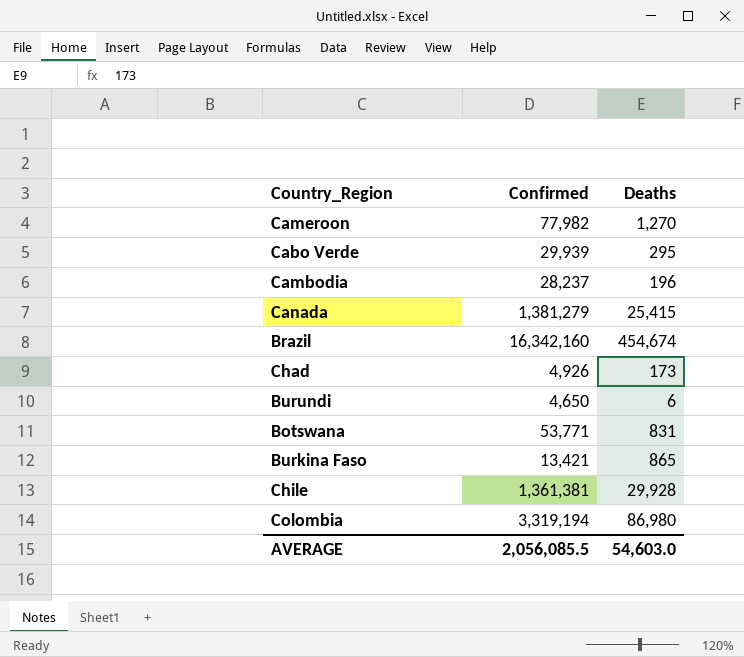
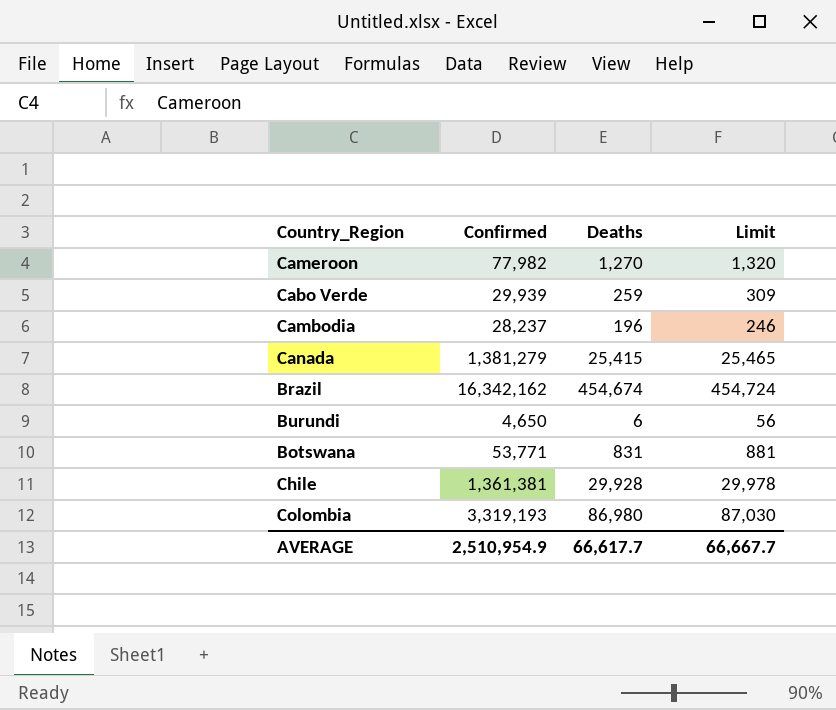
column Limit | formula: none -> [Deaths] + 50
row Chad: 4,926 | 173 -> none
row Burkina Faso: 13,421 | 865 -> none
Cabo Verde | Deaths: 295 -> 259
Brazil | Confirmed: 16,342,160 -> 16,342,162
Colombia | Confirmed: 3,319,194 -> 3,319,193
AVERAGE | Confirmed: 2,056,085.5 -> 2,510,954.9
AVERAGE | Deaths: 54,603.0 -> 66,617.7

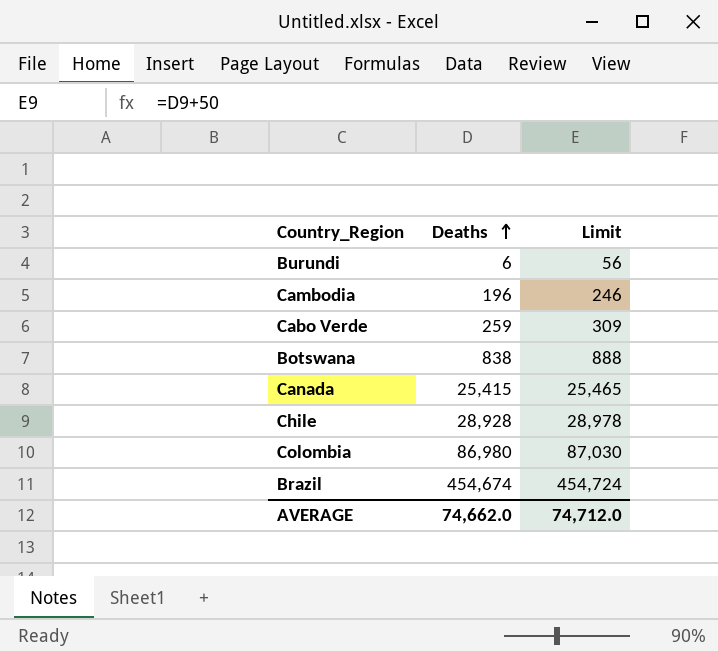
row order: none -> Deaths ascending
column Confirmed | position: 2 -> none
row Cameroon: 77,982 | 1,270 | 1,320 -> none
Botswana | Deaths: 831 -> 838
Botswana | Limit: 881 -> 888
Chile | Deaths: 29,928 -> 28,928
Chile | Limit: 29,978 -> 28,978
AVERAGE | Deaths: 66,617.7 -> 74,662.0
AVERAGE | Limit: 66,667.7 -> 74,712.0

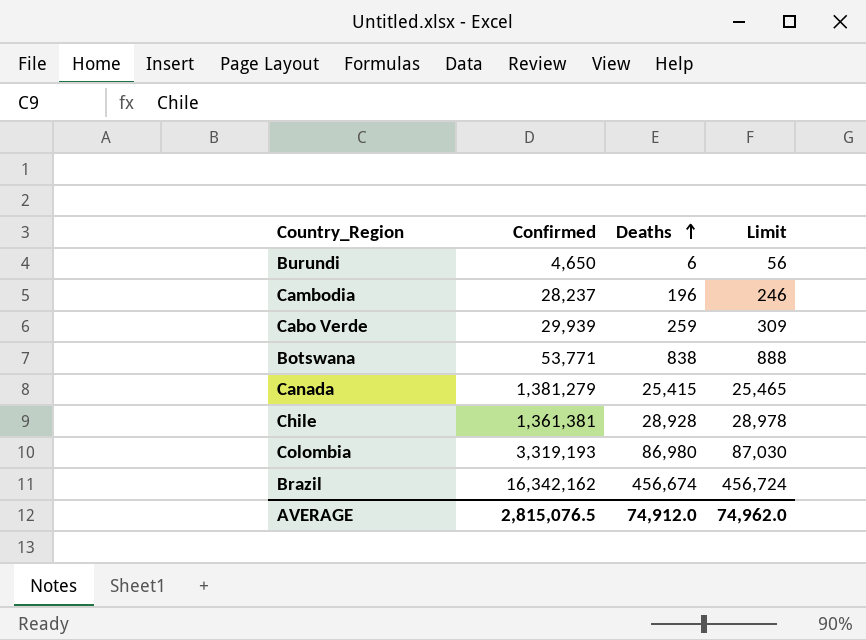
column Confirmed | position: none -> 2
Brazil | Deaths: 454,674 -> 456,674
Brazil | Limit: 454,724 -> 456,724
AVERAGE | Deaths: 74,662.0 -> 74,912.0
AVERAGE | Limit: 74,712.0 -> 74,962.0

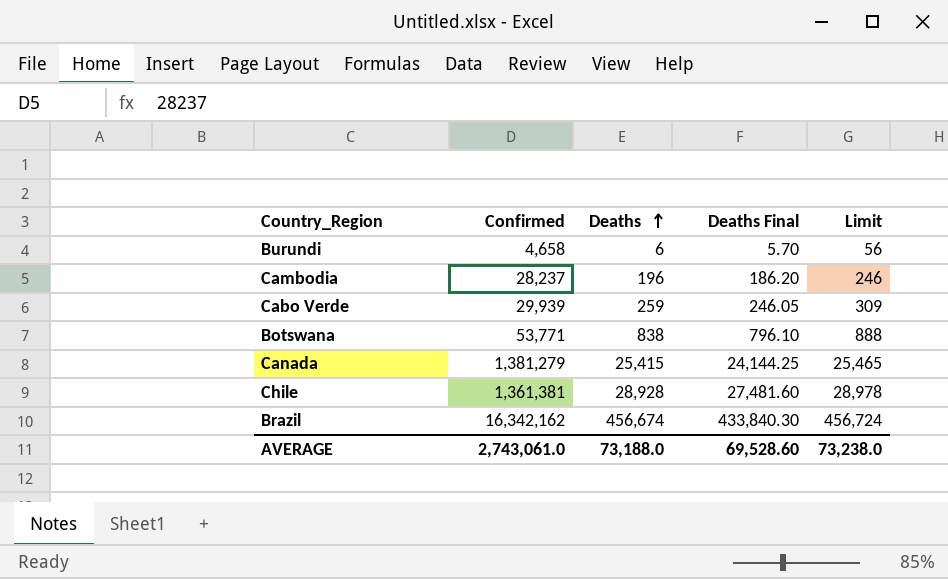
column Deaths Final | formula: none -> [Deaths] * 0.95
row Colombia: 3,319,193 | 86,980 | 87,030 -> none
Burundi | Confirmed: 4,650 -> 4,658
AVERAGE | Confirmed: 2,815,076.5 -> 2,743,061.0
AVERAGE | Deaths: 74,912.0 -> 73,188.0
AVERAGE | Limit: 74,962.0 -> 73,238.0

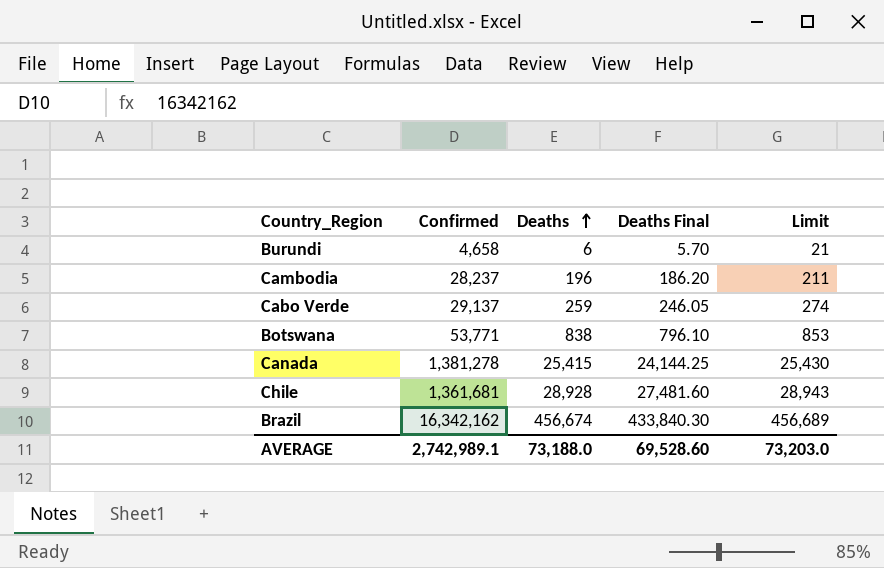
column Limit | formula: [Deaths] + 50 -> [Deaths] + 15
Cabo Verde | Confirmed: 29,939 -> 29,137
Canada | Confirmed: 1,381,279 -> 1,381,278
Chile | Confirmed: 1,361,381 -> 1,361,681
AVERAGE | Confirmed: 2,743,061.0 -> 2,742,989.1
AVERAGE | Limit: 73,238.0 -> 73,203.0

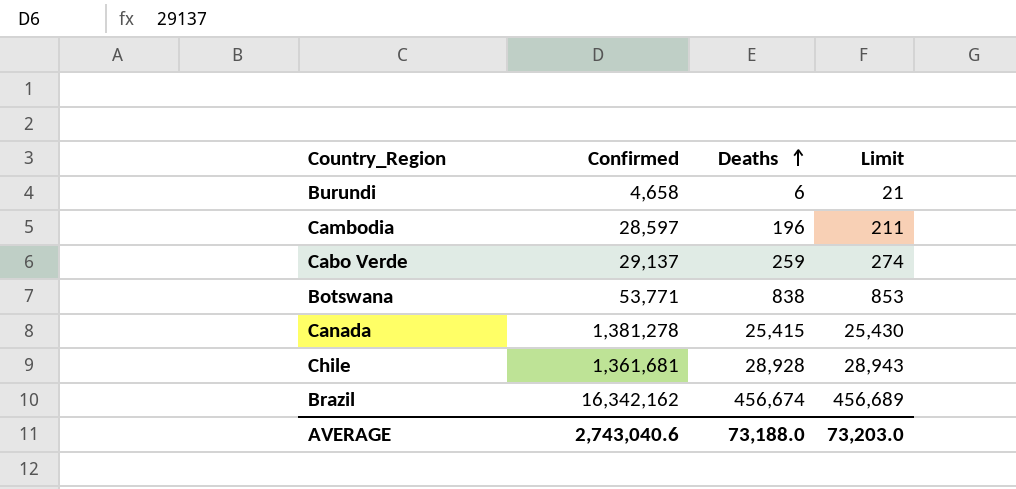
column Deaths Final | formula: [Deaths] * 0.95 -> none
Cambodia | Confirmed: 28,237 -> 28,597
AVERAGE | Confirmed: 2,742,989.1 -> 2,743,040.6

